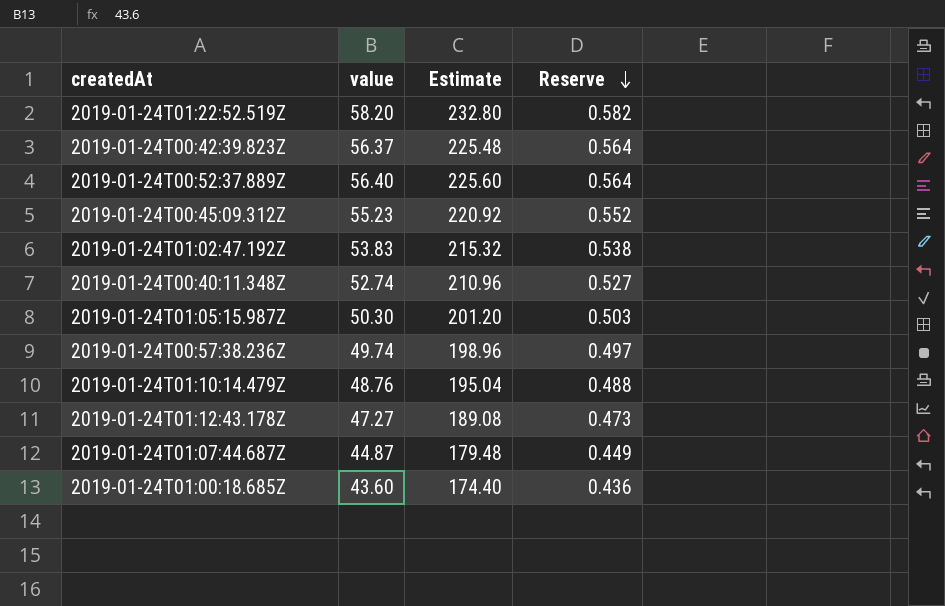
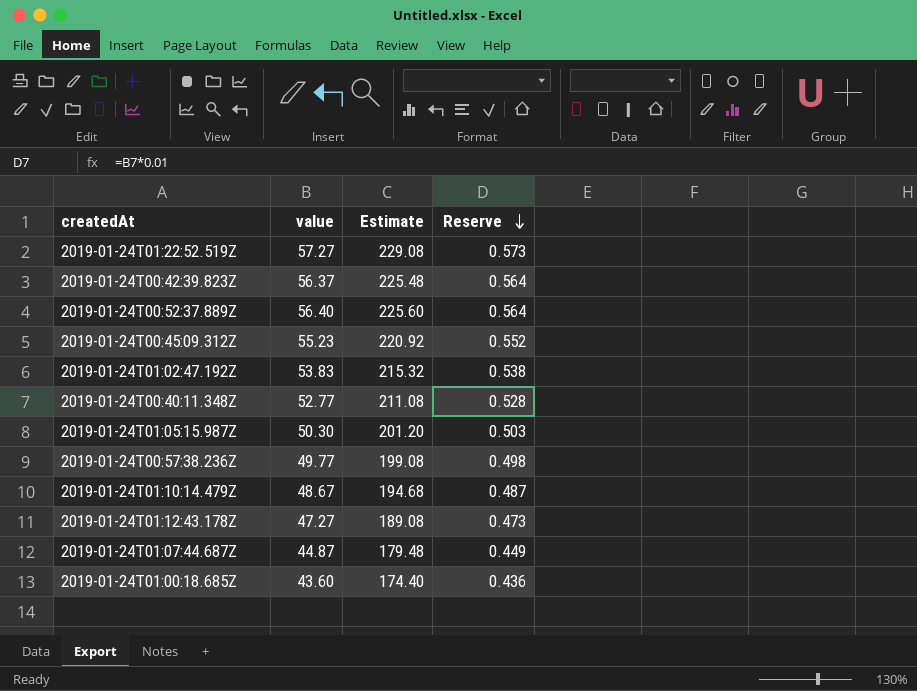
2019-01-24T01:22:52.519Z | value: 58.20 -> 57.27
2019-01-24T01:22:52.519Z | Estimate: 232.80 -> 229.08
2019-01-24T01:22:52.519Z | Reserve: 0.582 -> 0.573
2019-01-24T00:40:11.348Z | value: 52.74 -> 52.77
2019-01-24T00:40:11.348Z | Estimate: 210.96 -> 211.08
2019-01-24T00:40:11.348Z | Reserve: 0.527 -> 0.528
2019-01-24T00:57:38.236Z | value: 49.74 -> 49.77
2019-01-24T00:57:38.236Z | Estimate: 198.96 -> 199.08
2019-01-24T00:57:38.236Z | Reserve: 0.497 -> 0.498
2019-01-24T01:10:14.479Z | value: 48.76 -> 48.67
2019-01-24T01:10:14.479Z | Estimate: 195.04 -> 194.68
2019-01-24T01:10:14.479Z | Reserve: 0.488 -> 0.487

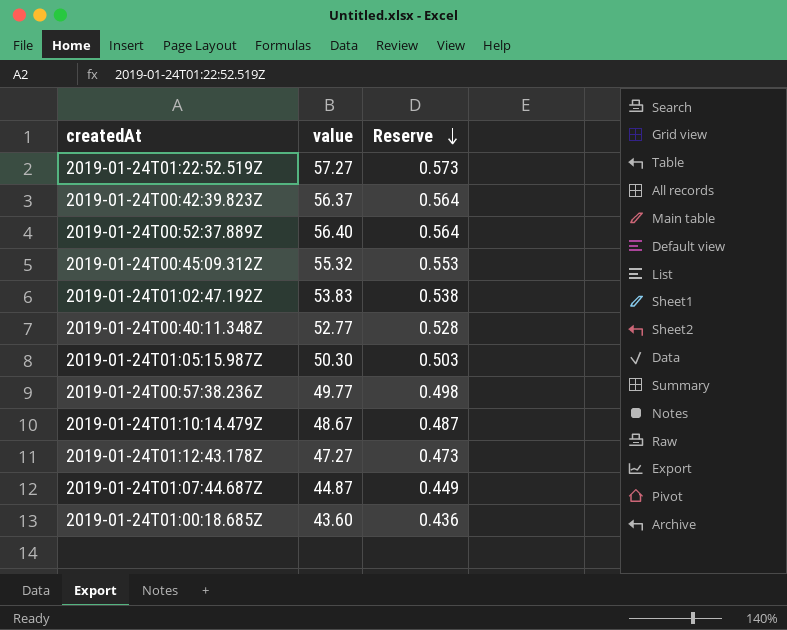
column Estimate | formula: [value] * 4 -> none
2019-01-24T00:45:09.312Z | value: 55.23 -> 55.32
2019-01-24T00:45:09.312Z | Reserve: 0.552 -> 0.553

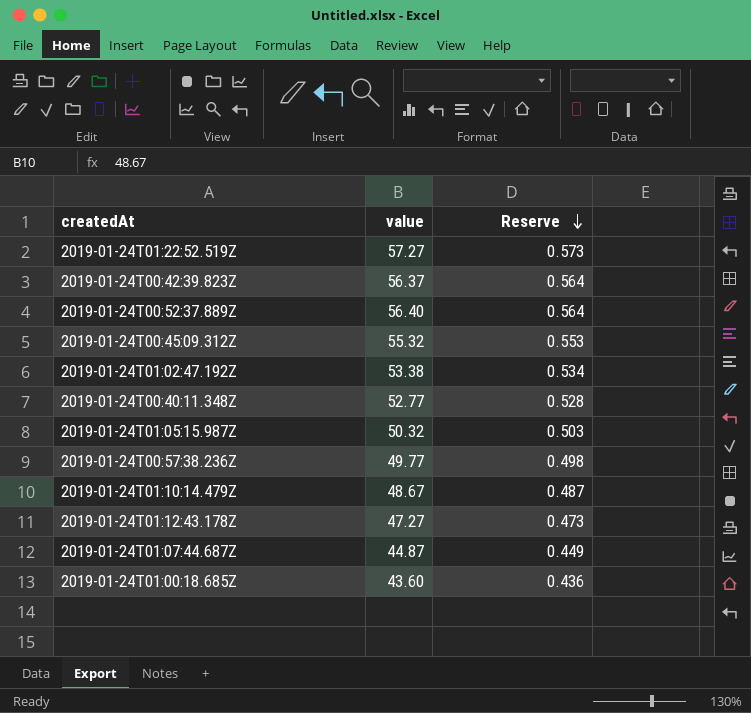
2019-01-24T01:02:47.192Z | value: 53.83 -> 53.38
2019-01-24T01:02:47.192Z | Reserve: 0.538 -> 0.534
2019-01-24T01:05:15.987Z | value: 50.30 -> 50.32

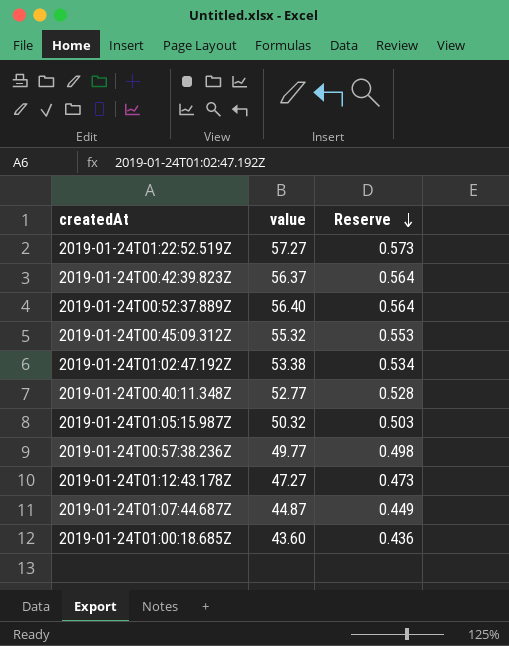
row 2019-01-24T01:10:14.479Z: 48.67 | 0.487 -> none

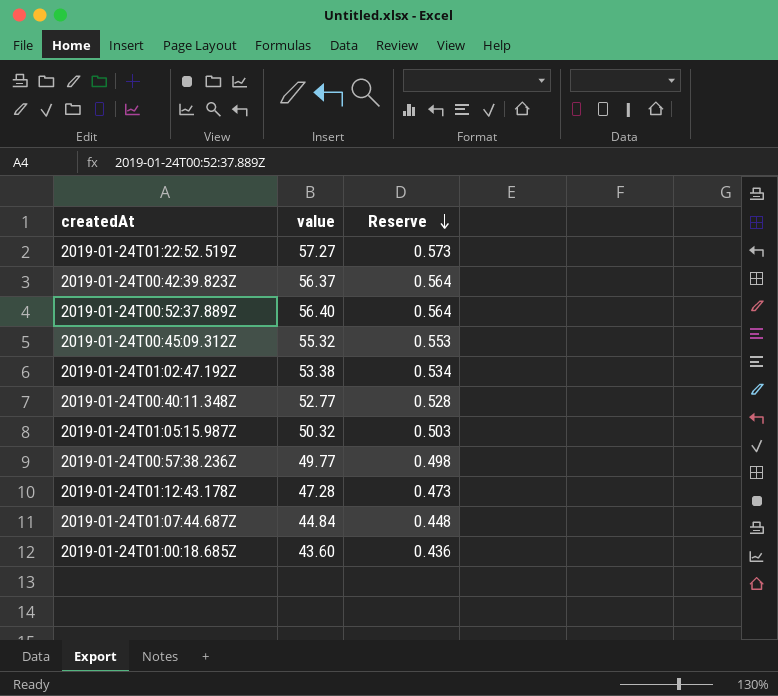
2019-01-24T01:12:43.178Z | value: 47.27 -> 47.28
2019-01-24T01:07:44.687Z | value: 44.87 -> 44.84
2019-01-24T01:07:44.687Z | Reserve: 0.449 -> 0.448

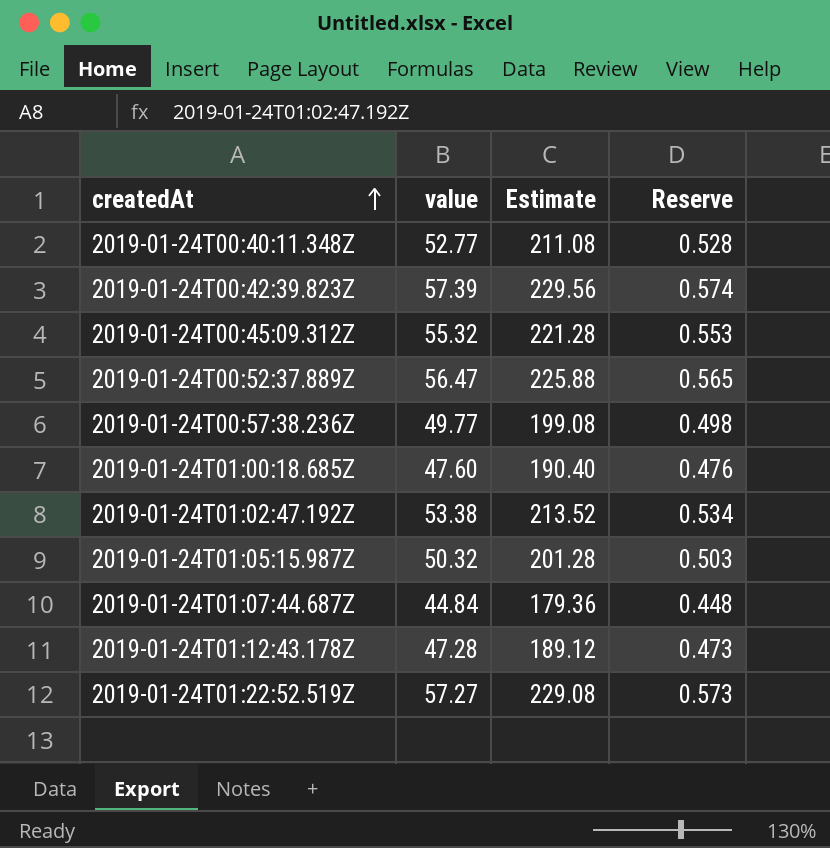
row order: Reserve descending -> createdAt ascending
column Estimate | formula: none -> [value] * 4
2019-01-24T00:42:39.823Z | value: 56.37 -> 57.39
2019-01-24T00:42:39.823Z | Reserve: 0.564 -> 0.574
2019-01-24T00:52:37.889Z | value: 56.40 -> 56.47
2019-01-24T00:52:37.889Z | Reserve: 0.564 -> 0.565
2019-01-24T01:00:18.685Z | value: 43.60 -> 47.60
2019-01-24T01:00:18.685Z | Reserve: 0.436 -> 0.476

